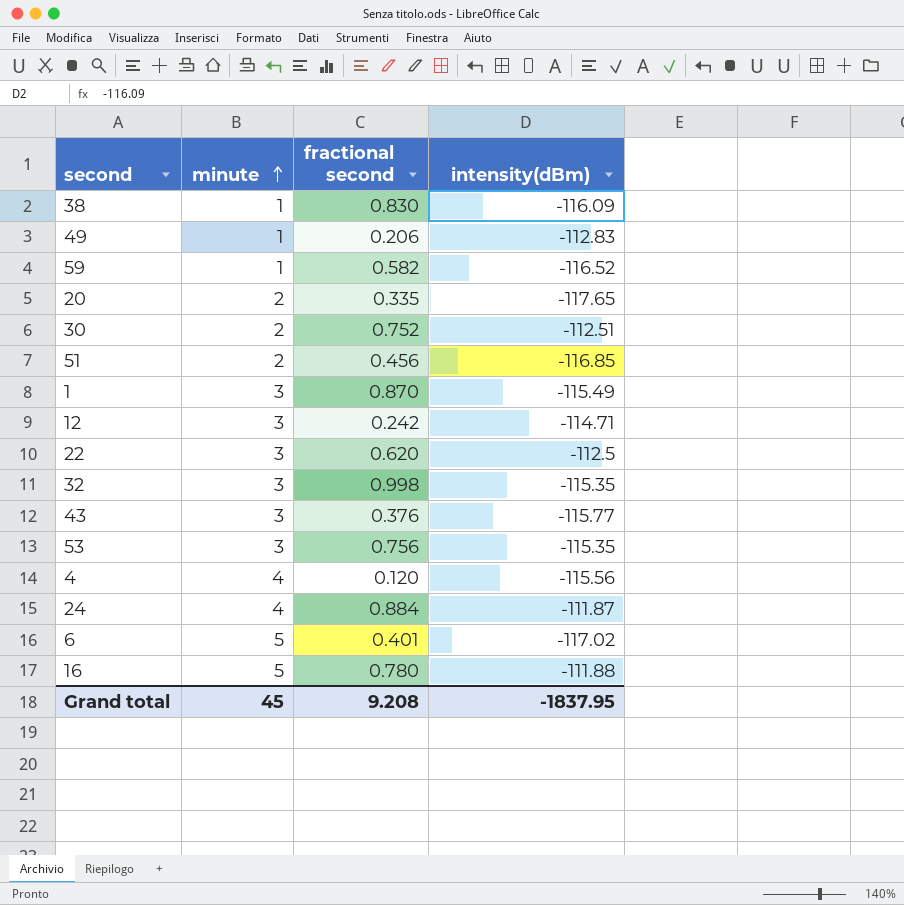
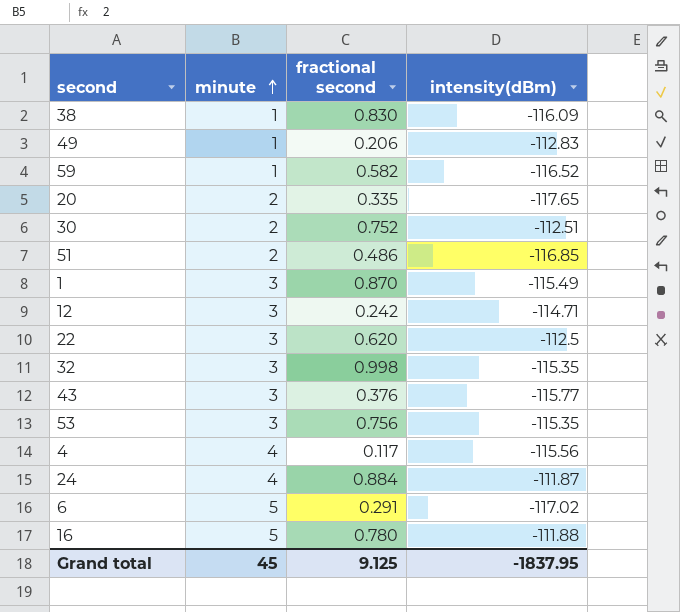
51 | fractional second: 0.456 -> 0.486
4 | fractional second: 0.120 -> 0.117
6 | fractional second: 0.401 -> 0.291
Grand total | fractional second: 9.208 -> 9.125

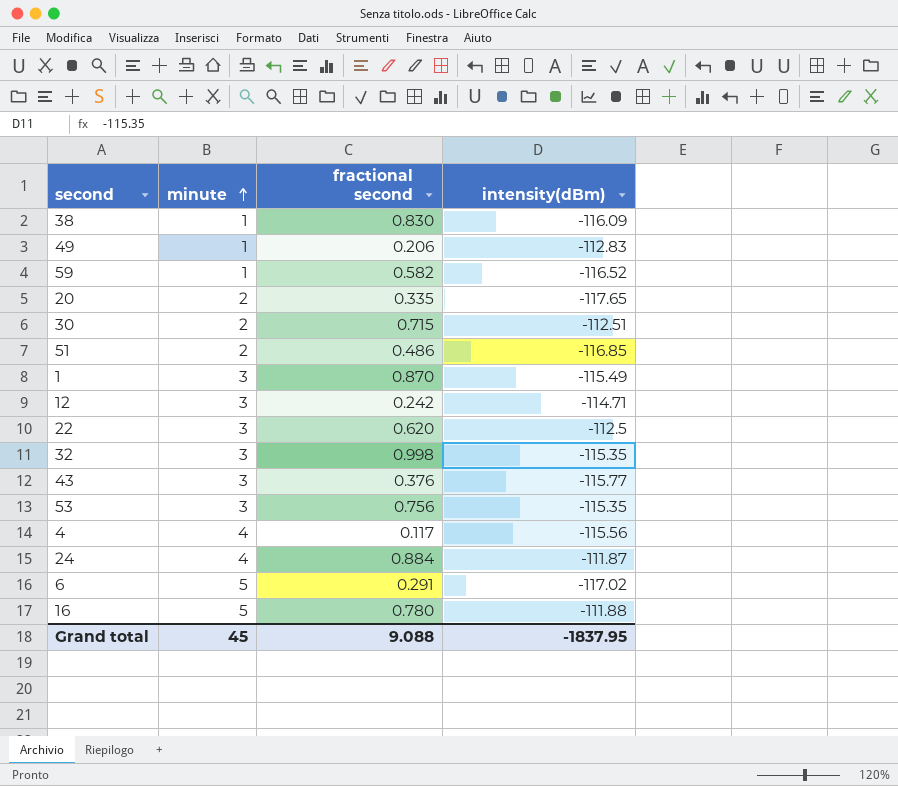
30 | fractional second: 0.752 -> 0.715
Grand total | fractional second: 9.125 -> 9.088

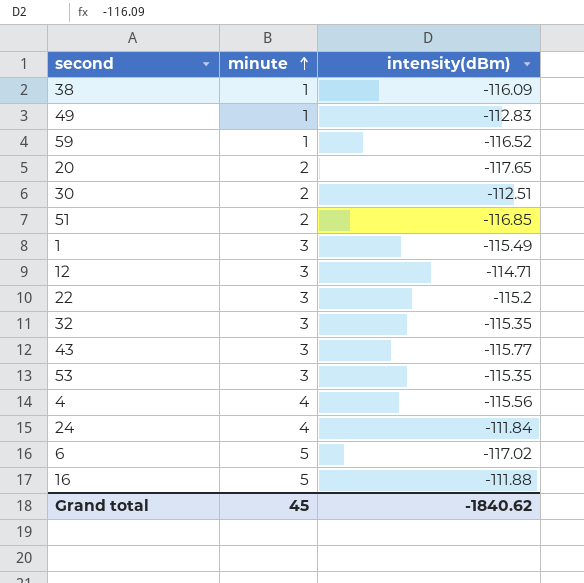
column fractional second | position: 3 -> none
22 | intensity(dBm): -112.5 -> -115.2
24 | intensity(dBm): -111.87 -> -111.84
Grand total | intensity(dBm): -1837.95 -> -1840.62

